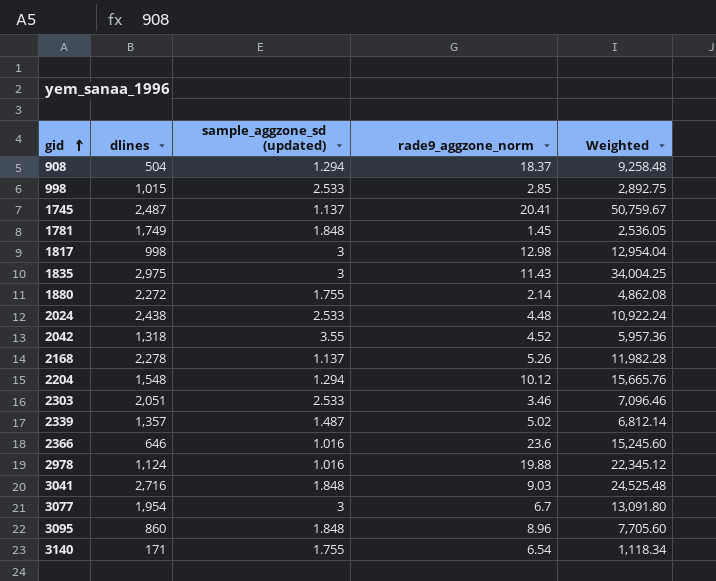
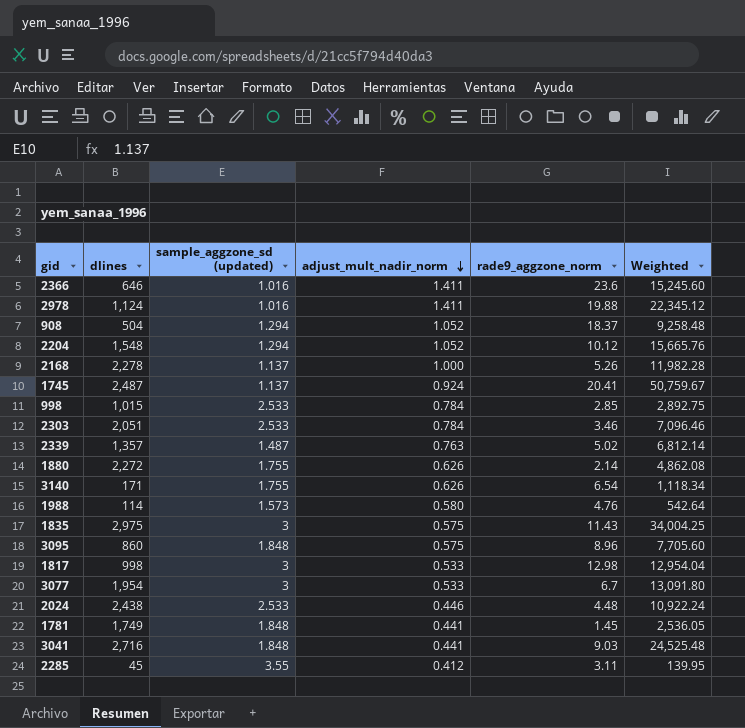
row order: gid ascending -> adjust_mult_nadir_norm descending
column adjust_mult_nadir_norm | position: none -> 4
row 2042: 1,318 | 3.55 | 4.52 | 5,957.36 -> none
row 1988: none -> 114 | 1.573 | 0.580 | 4.76 | 542.64
row 2285: none -> 45 | 3.55 | 0.412 | 3.11 | 139.95

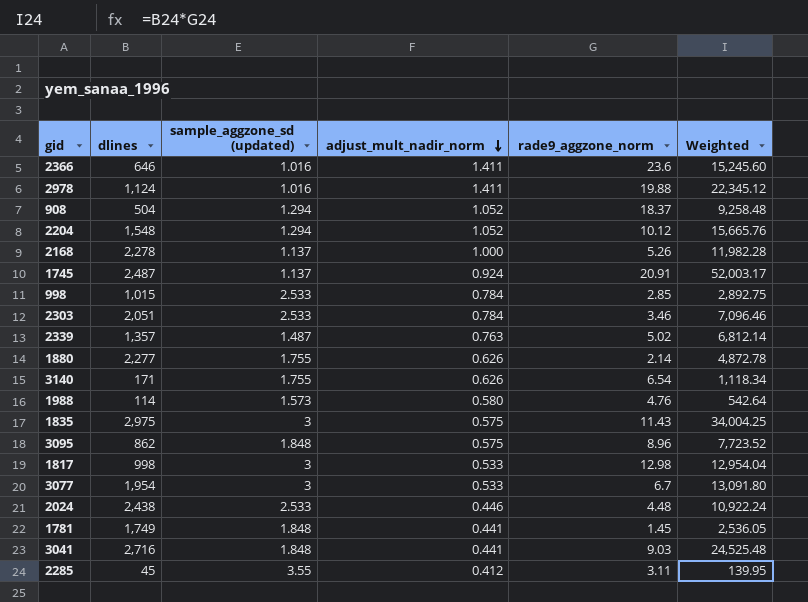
1745 | rade9_aggzone_norm: 20.41 -> 20.91
1745 | Weighted: 50,759.67 -> 52,003.17
1880 | dlines: 2,272 -> 2,277
1880 | Weighted: 4,862.08 -> 4,872.78
3095 | dlines: 860 -> 862
3095 | Weighted: 7,705.60 -> 7,723.52

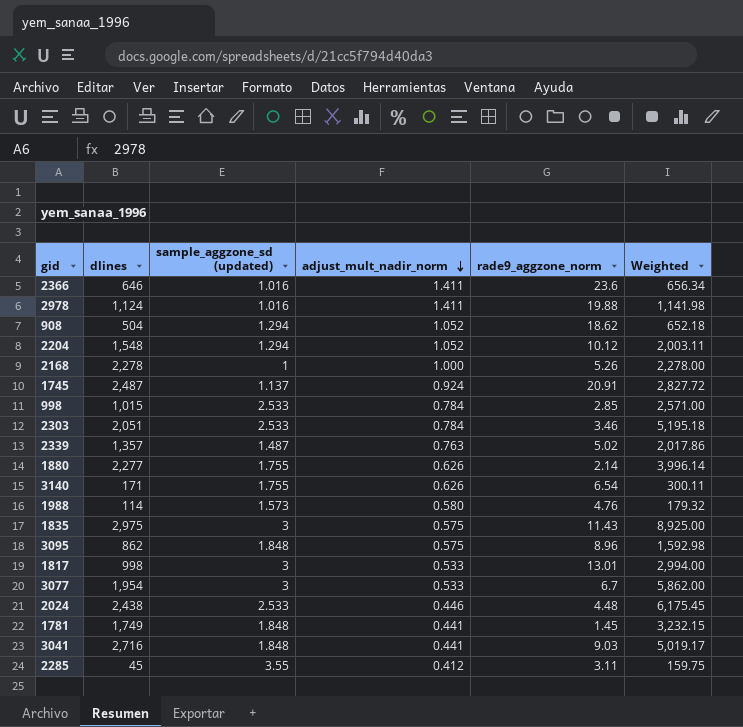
column Weighted | formula: [dlines] * [rade9_aggzone_norm] -> [dlines] * [sample_aggzone_sd (updated)]
908 | rade9_aggzone_norm: 18.37 -> 18.62
2168 | sample_aggzone_sd (updated): 1.137 -> 1
1817 | rade9_aggzone_norm: 12.98 -> 13.01

